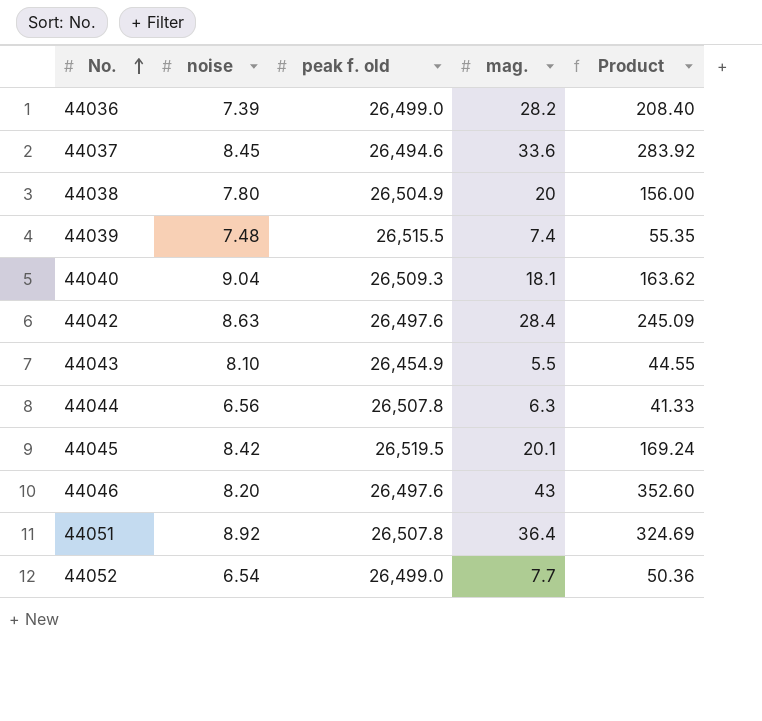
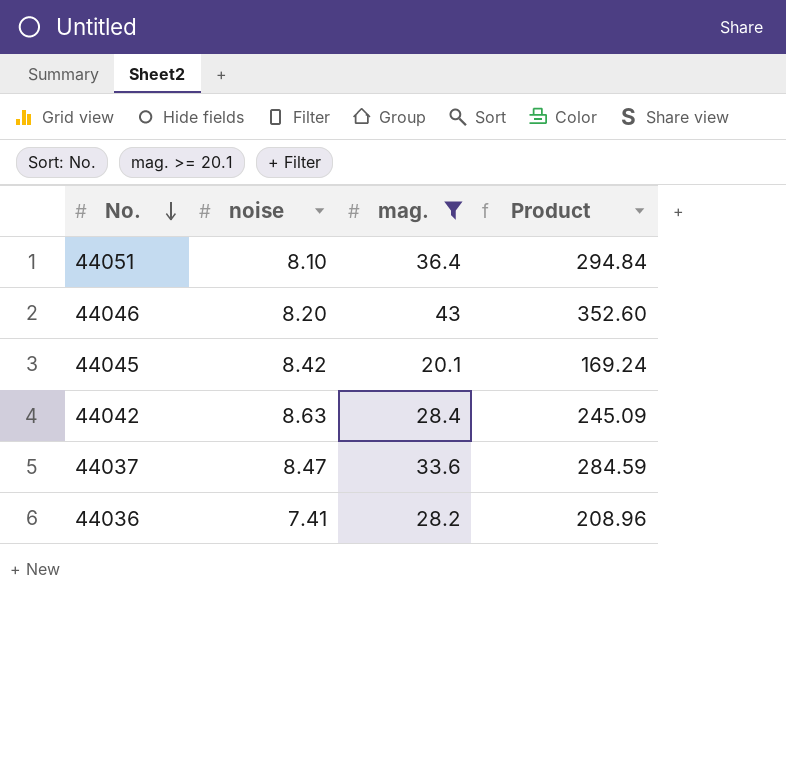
filter: none -> mag. >= 20.1
row order: No. ascending -> No. descending
column peak f. old | position: 3 -> none
44051 | noise: 8.92 -> 8.10
44051 | Product: 324.69 -> 294.84
44037 | noise: 8.45 -> 8.47
44037 | Product: 283.92 -> 284.59
44036 | noise: 7.39 -> 7.41
44036 | Product: 208.40 -> 208.96

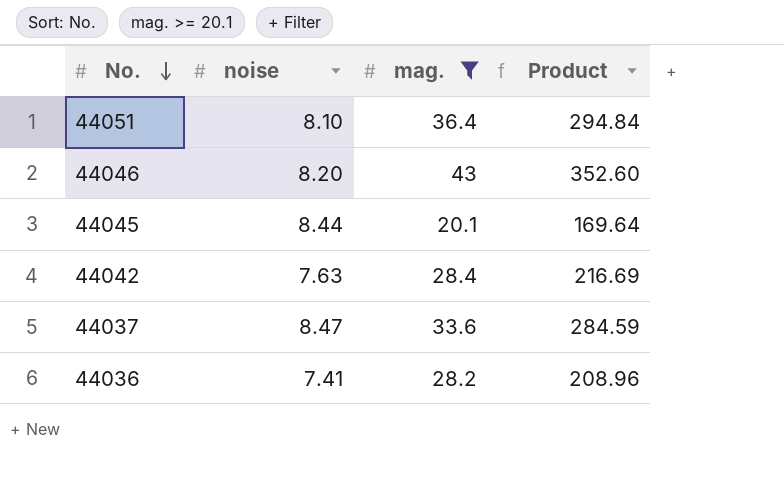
44045 | noise: 8.42 -> 8.44
44045 | Product: 169.24 -> 169.64
44042 | noise: 8.63 -> 7.63
44042 | Product: 245.09 -> 216.69

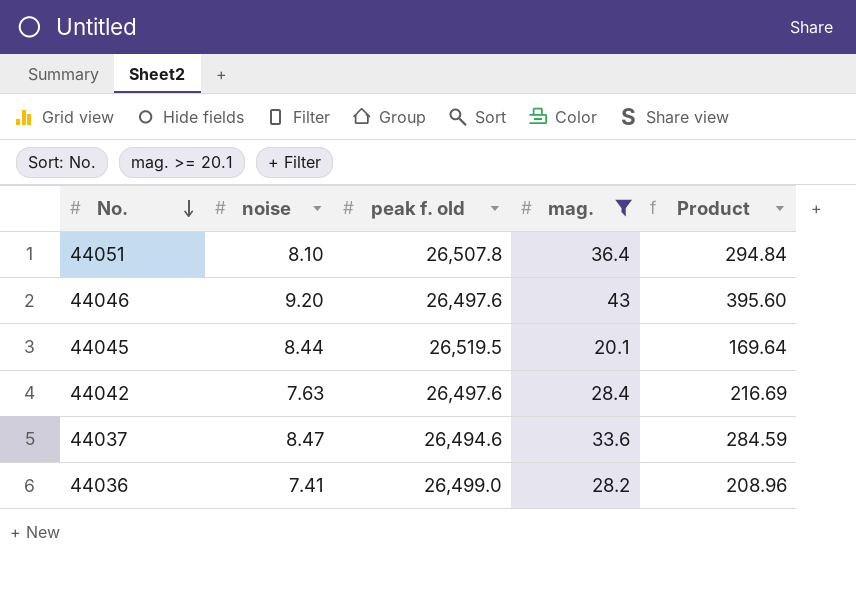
column peak f. old | position: none -> 3
44046 | noise: 8.20 -> 9.20
44046 | Product: 352.60 -> 395.60

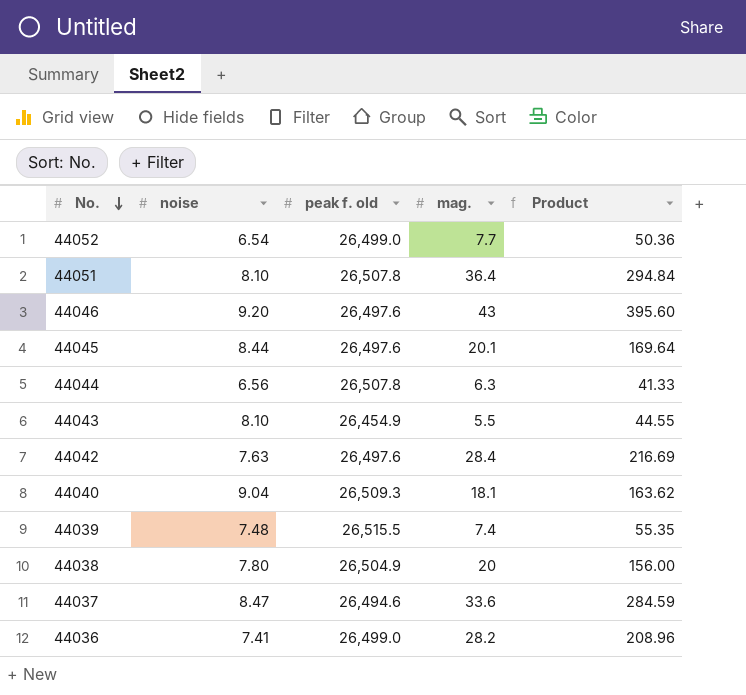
filter: mag. >= 20.1 -> none
44045 | peak f. old: 26,519.5 -> 26,497.6

